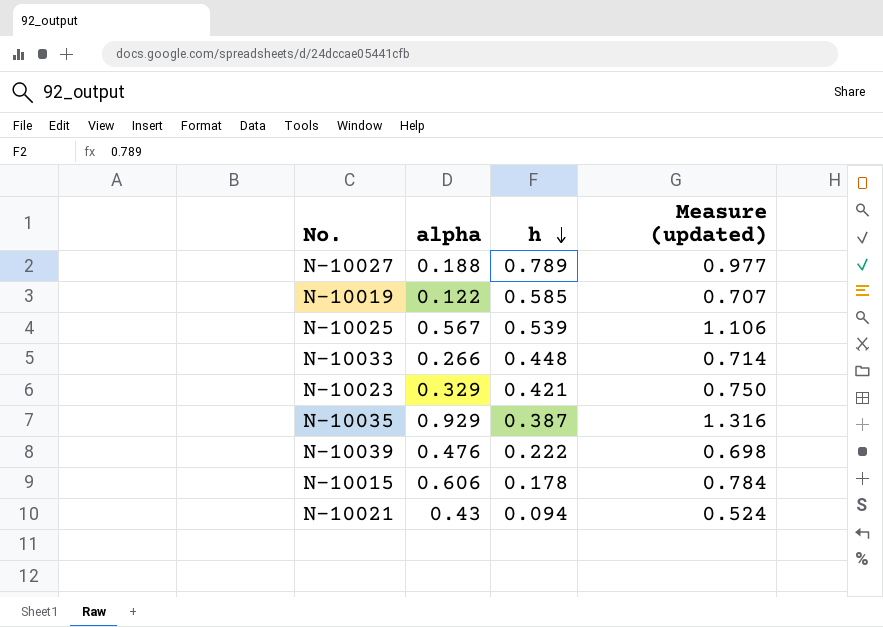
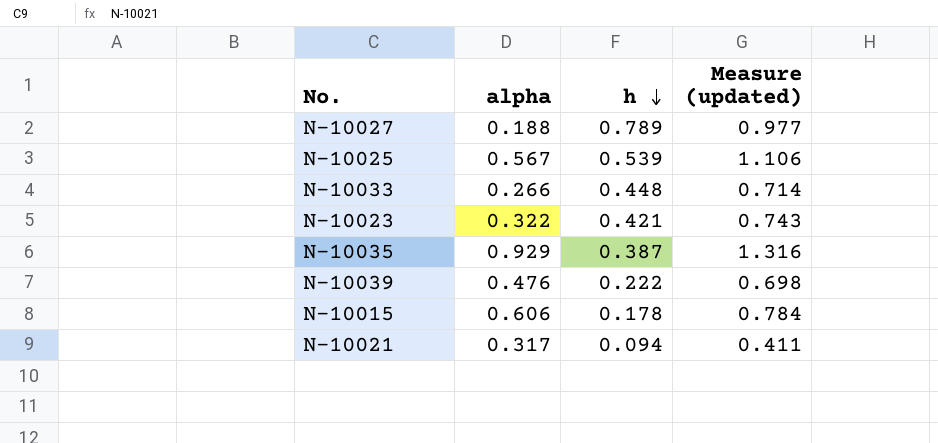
row N-10019: 0.122 | 0.585 | 0.707 -> none
N-10023 | alpha: 0.329 -> 0.322
N-10023 | Measure (updated): 0.750 -> 0.743
N-10021 | alpha: 0.43 -> 0.317
N-10021 | Measure (updated): 0.524 -> 0.411

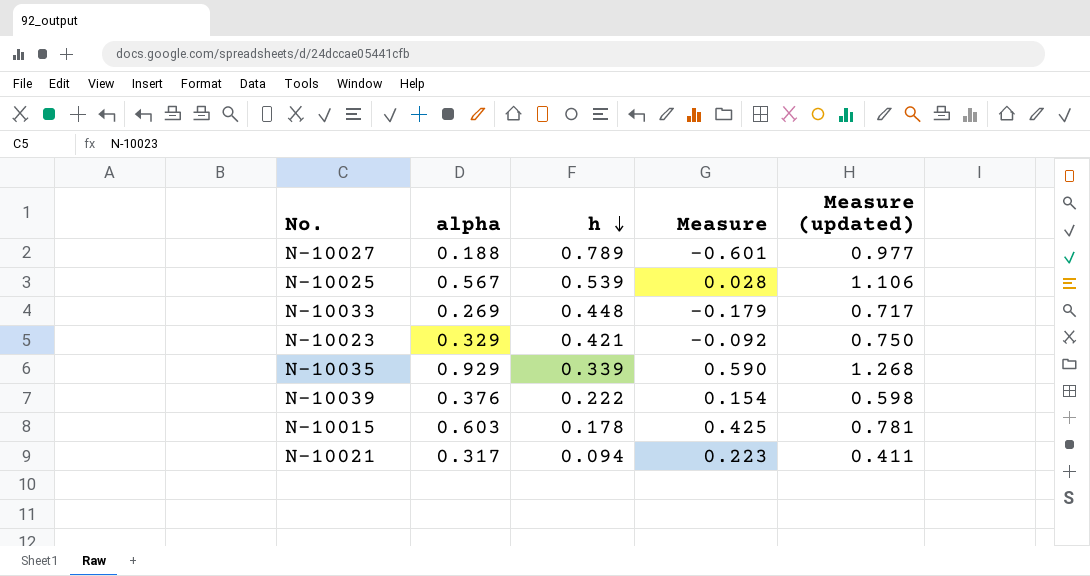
column Measure | formula: none -> [alpha] - [h]
N-10033 | alpha: 0.266 -> 0.269
N-10033 | Measure (updated): 0.714 -> 0.717
N-10023 | alpha: 0.322 -> 0.329
N-10023 | Measure (updated): 0.743 -> 0.750
N-10035 | h: 0.387 -> 0.339
N-10035 | Measure (updated): 1.316 -> 1.268
N-10039 | alpha: 0.476 -> 0.376
N-10039 | Measure (updated): 0.698 -> 0.598
N-10015 | alpha: 0.606 -> 0.603
N-10015 | Measure (updated): 0.784 -> 0.781

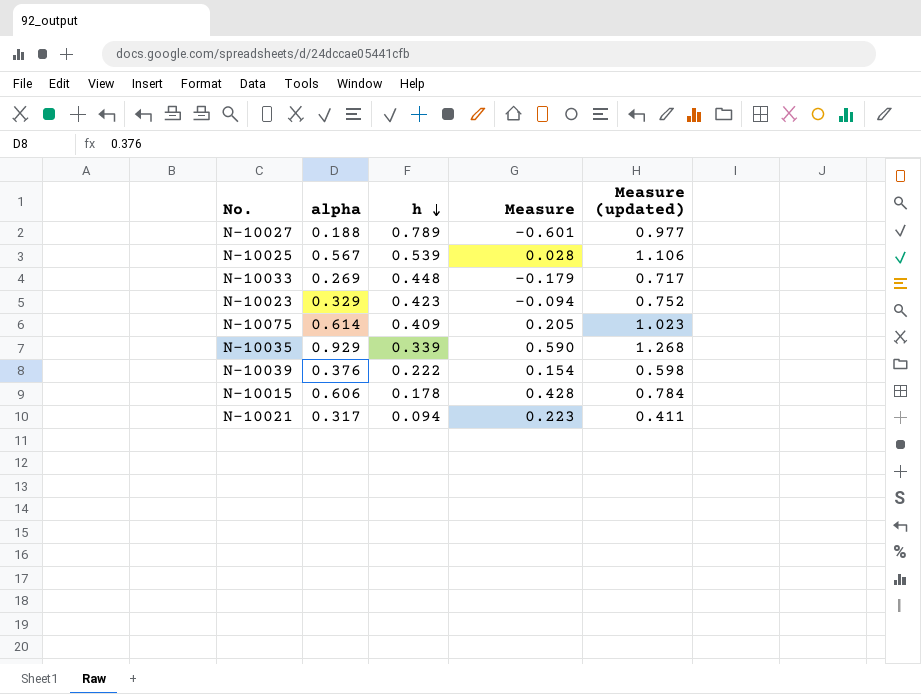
N-10023 | h: 0.421 -> 0.423
N-10023 | Measure: -0.092 -> -0.094
N-10023 | Measure (updated): 0.750 -> 0.752
row N-10075: none -> 0.614 | 0.409 | 0.205 | 1.023
N-10015 | alpha: 0.603 -> 0.606
N-10015 | Measure: 0.425 -> 0.428
N-10015 | Measure (updated): 0.781 -> 0.784

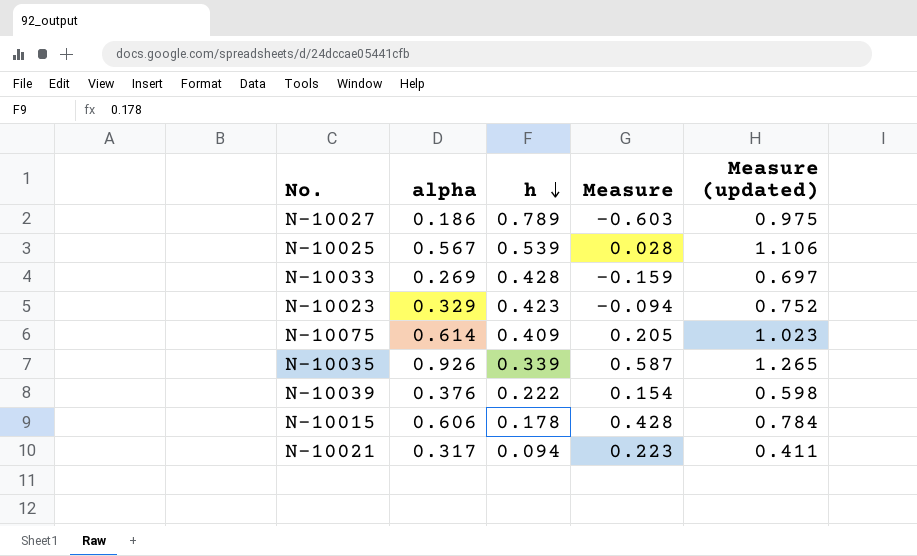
N-10027 | alpha: 0.188 -> 0.186
N-10027 | Measure: -0.601 -> -0.603
N-10027 | Measure (updated): 0.977 -> 0.975
N-10033 | h: 0.448 -> 0.428
N-10033 | Measure: -0.179 -> -0.159
N-10033 | Measure (updated): 0.717 -> 0.697
N-10035 | alpha: 0.929 -> 0.926
N-10035 | Measure: 0.590 -> 0.587
N-10035 | Measure (updated): 1.268 -> 1.265

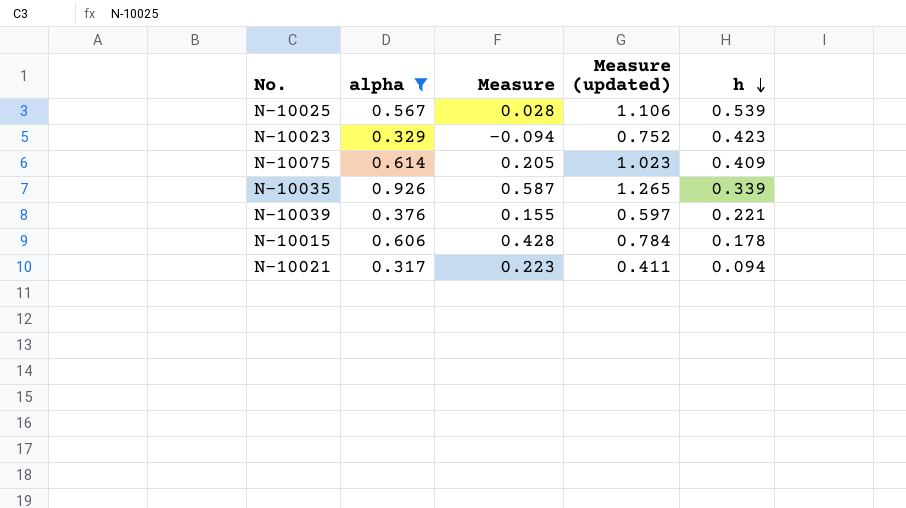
filter: none -> alpha >= 0.317
column h | position: 3 -> 5
N-10039 | Measure: 0.154 -> 0.155
N-10039 | Measure (updated): 0.598 -> 0.597
N-10039 | h: 0.222 -> 0.221

